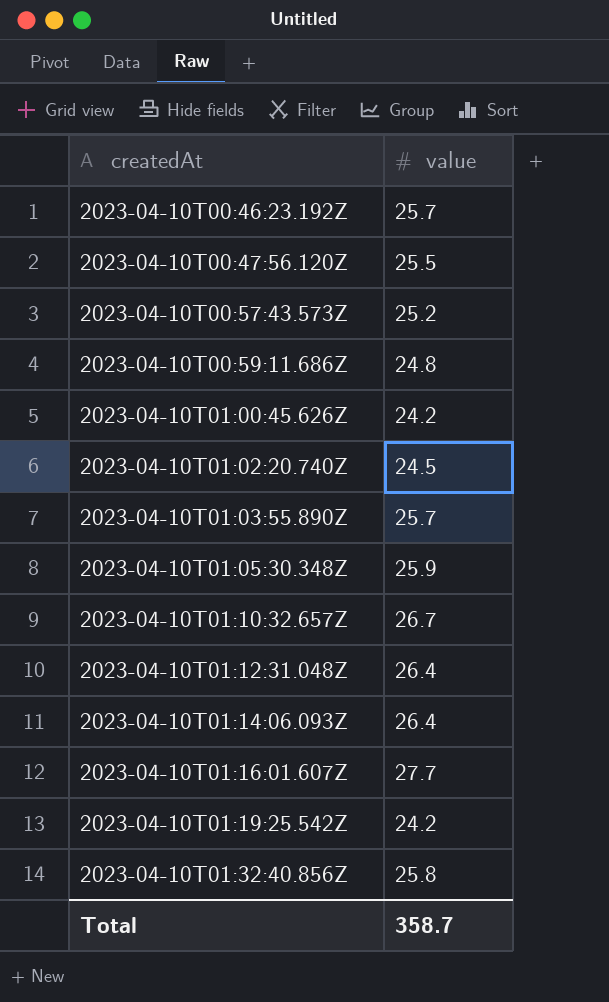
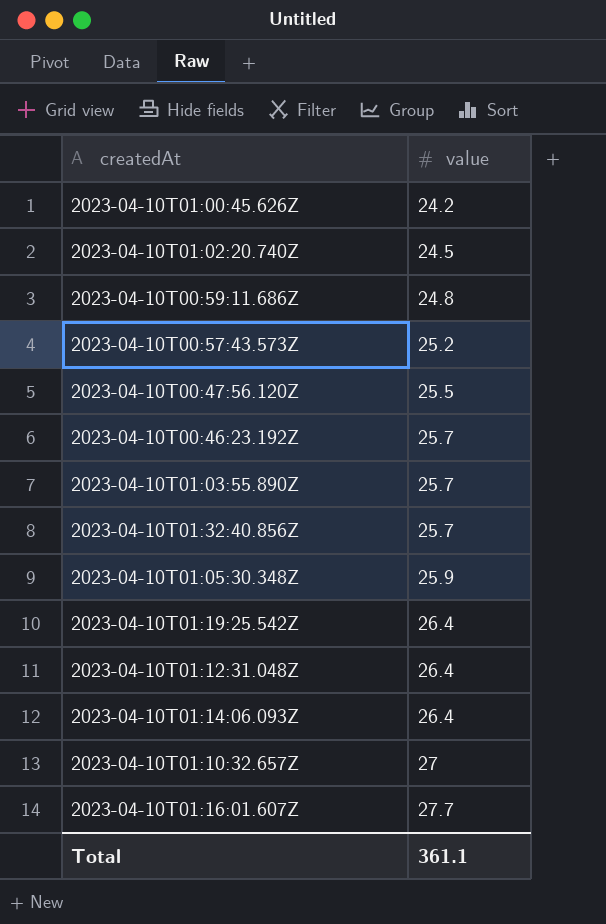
row order: createdAt ascending -> value ascending
2023-04-10T01:32:40.856Z | value: 25.8 -> 25.7
2023-04-10T01:19:25.542Z | value: 24.2 -> 26.4
2023-04-10T01:10:32.657Z | value: 26.7 -> 27
Total | value: 358.7 -> 361.1

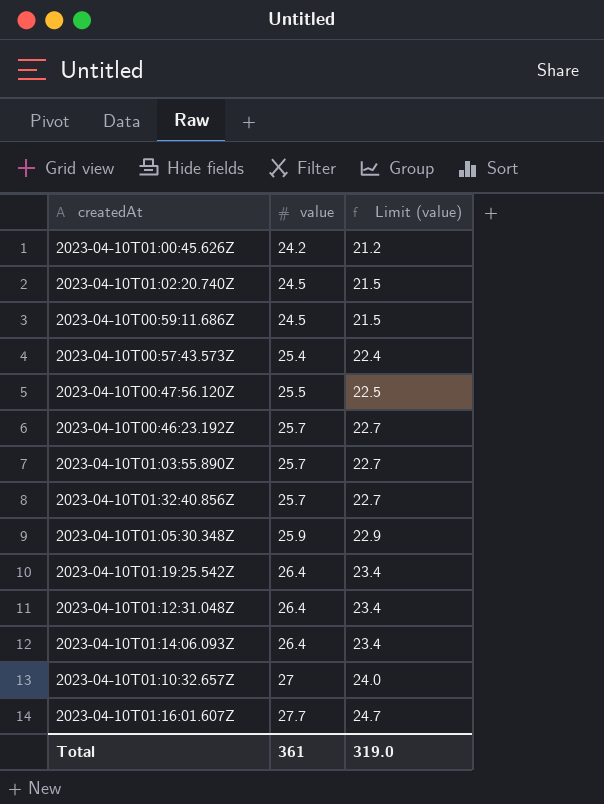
column Limit (value) | formula: none -> [value] - 3
2023-04-10T00:59:11.686Z | value: 24.8 -> 24.5
2023-04-10T00:57:43.573Z | value: 25.2 -> 25.4
Total | value: 361.1 -> 361

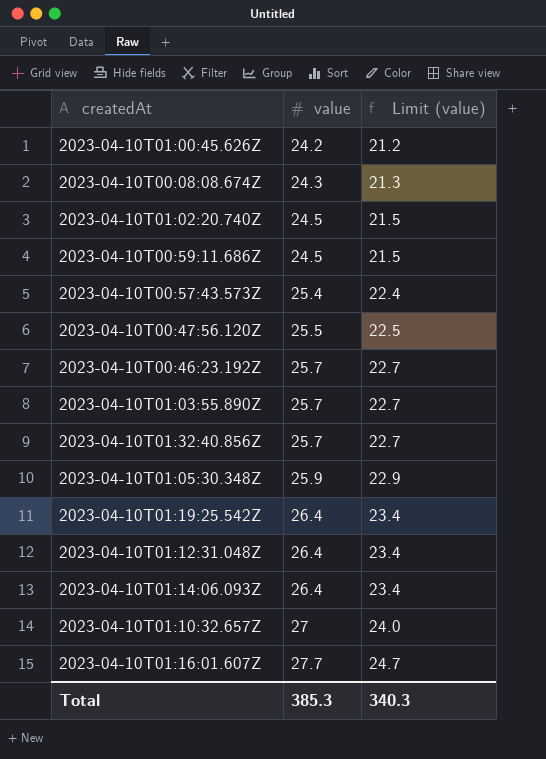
row 2023-04-10T00:08:08.674Z: none -> 24.3 | 21.3
Total | value: 361 -> 385.3
Total | Limit (value): 319.0 -> 340.3

